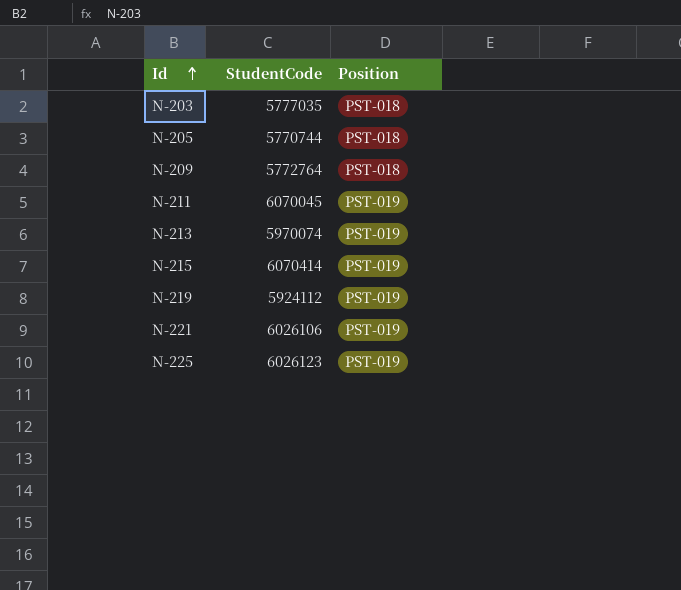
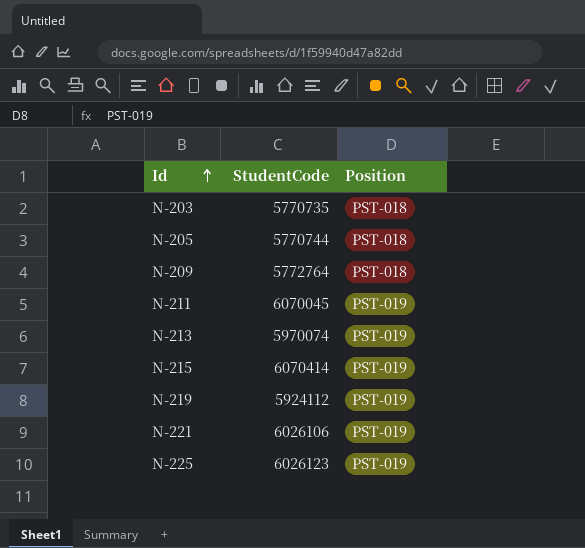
N-203 | StudentCode: 5777035 -> 5770735

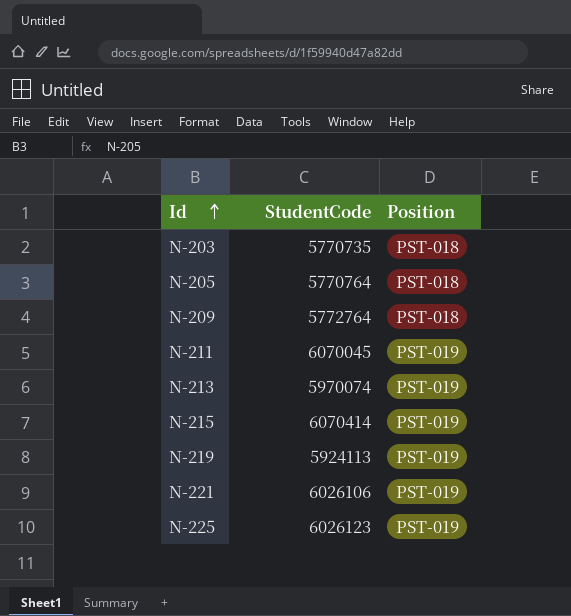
N-205 | StudentCode: 5770744 -> 5770764
N-219 | StudentCode: 5924112 -> 5924113

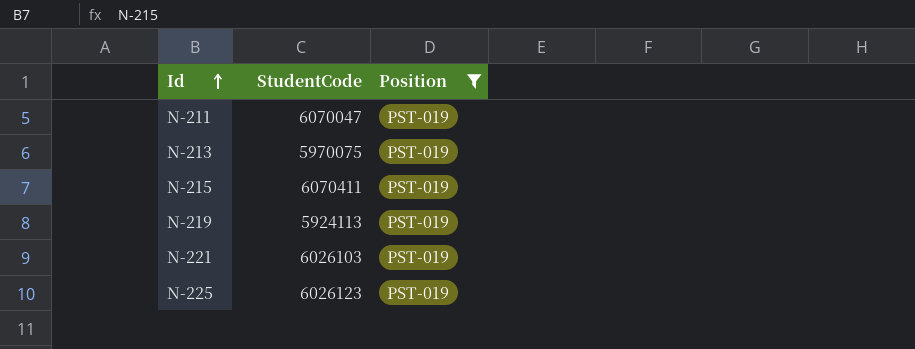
filter: none -> Position = PST-019
N-211 | StudentCode: 6070045 -> 6070047
N-213 | StudentCode: 5970074 -> 5970075
N-215 | StudentCode: 6070414 -> 6070411
N-221 | StudentCode: 6026106 -> 6026103

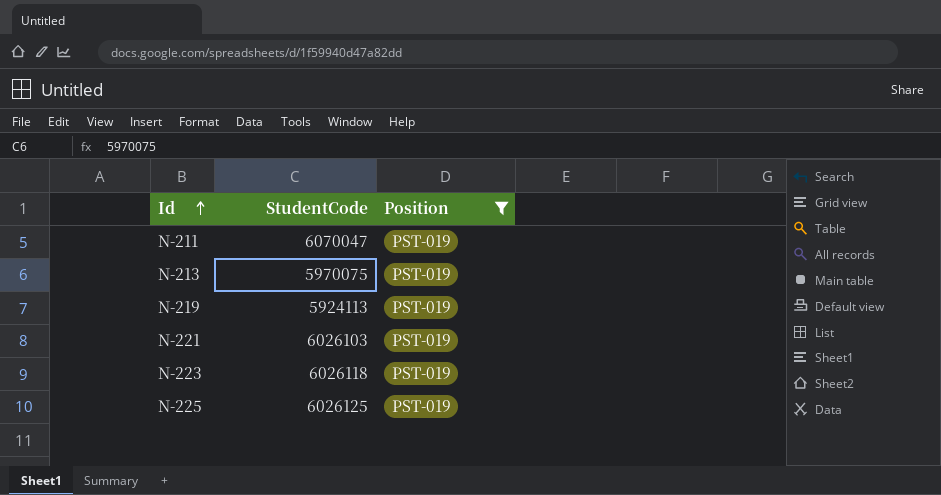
row N-215: 6070411 | PST-019 -> none
row N-223: none -> 6026118 | PST-019
N-225 | StudentCode: 6026123 -> 6026125

